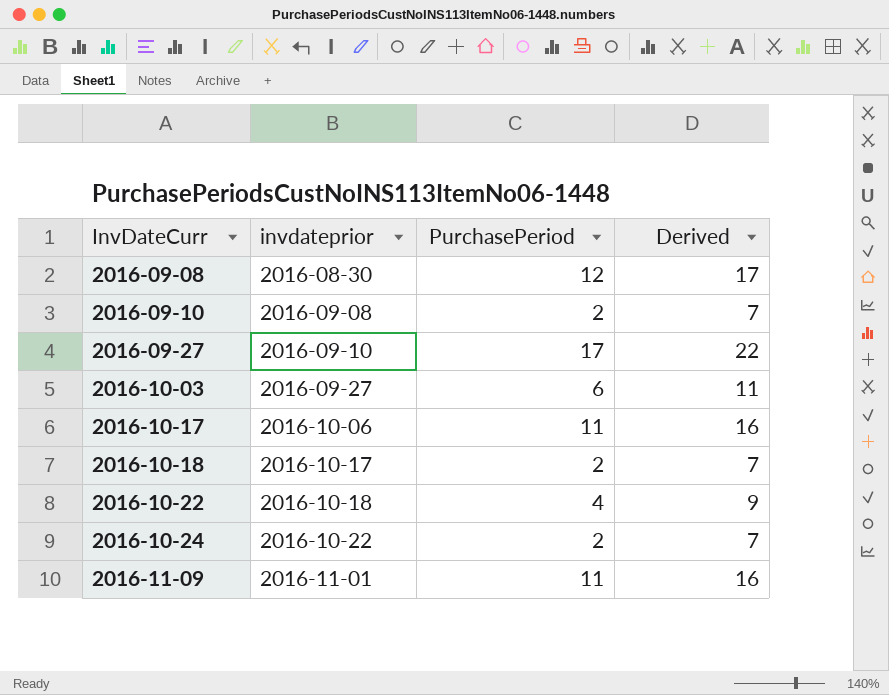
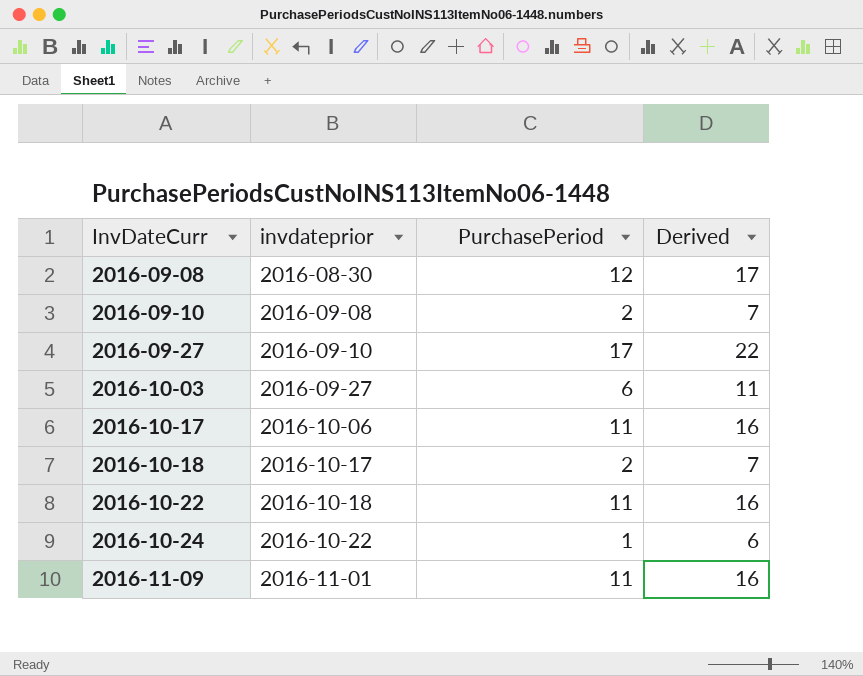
2016-10-22 | PurchasePeriod: 4 -> 11
2016-10-22 | Derived: 9 -> 16
2016-10-24 | PurchasePeriod: 2 -> 1
2016-10-24 | Derived: 7 -> 6

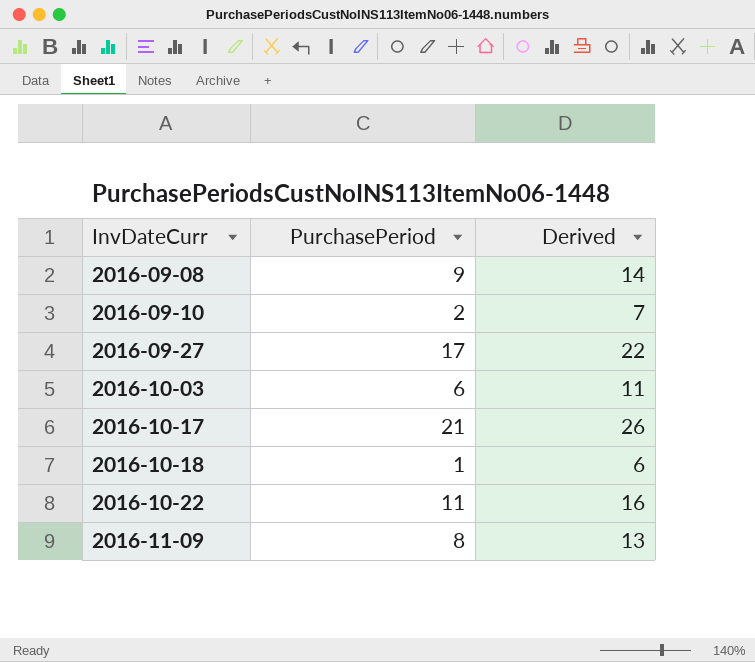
column invdateprior | position: 2 -> none
row 2016-10-24: 2016-10-22 | 1 | 6 -> none
2016-09-08 | PurchasePeriod: 12 -> 9
2016-09-08 | Derived: 17 -> 14
2016-10-17 | PurchasePeriod: 11 -> 21
2016-10-17 | Derived: 16 -> 26
2016-10-18 | PurchasePeriod: 2 -> 1
2016-10-18 | Derived: 7 -> 6
2016-11-09 | PurchasePeriod: 11 -> 8
2016-11-09 | Derived: 16 -> 13

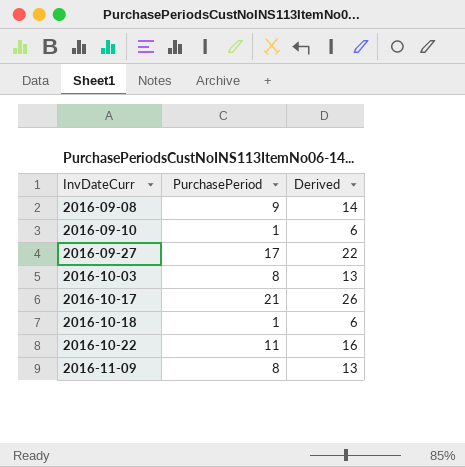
2016-09-10 | PurchasePeriod: 2 -> 1
2016-09-10 | Derived: 7 -> 6
2016-10-03 | PurchasePeriod: 6 -> 8
2016-10-03 | Derived: 11 -> 13

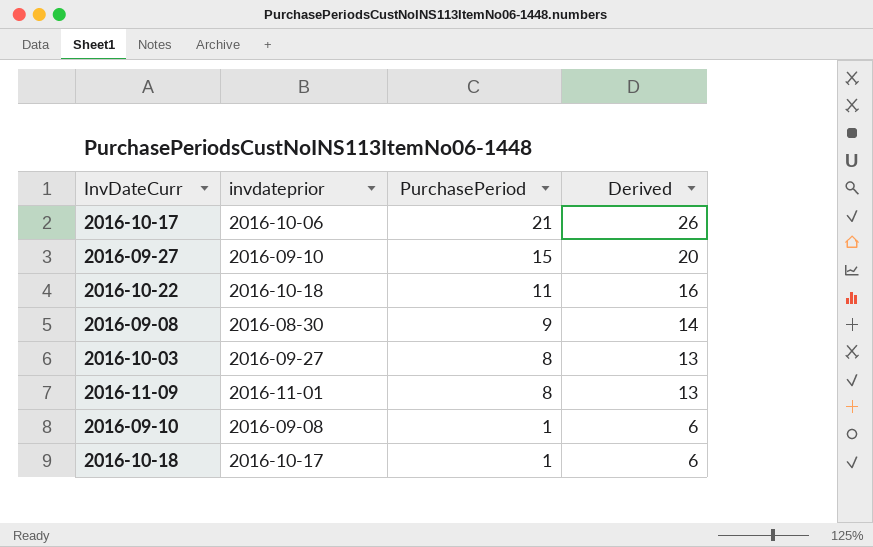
row order: InvDateCurr ascending -> PurchasePeriod descending
column invdateprior | position: none -> 2
2016-09-27 | PurchasePeriod: 17 -> 15
2016-09-27 | Derived: 22 -> 20

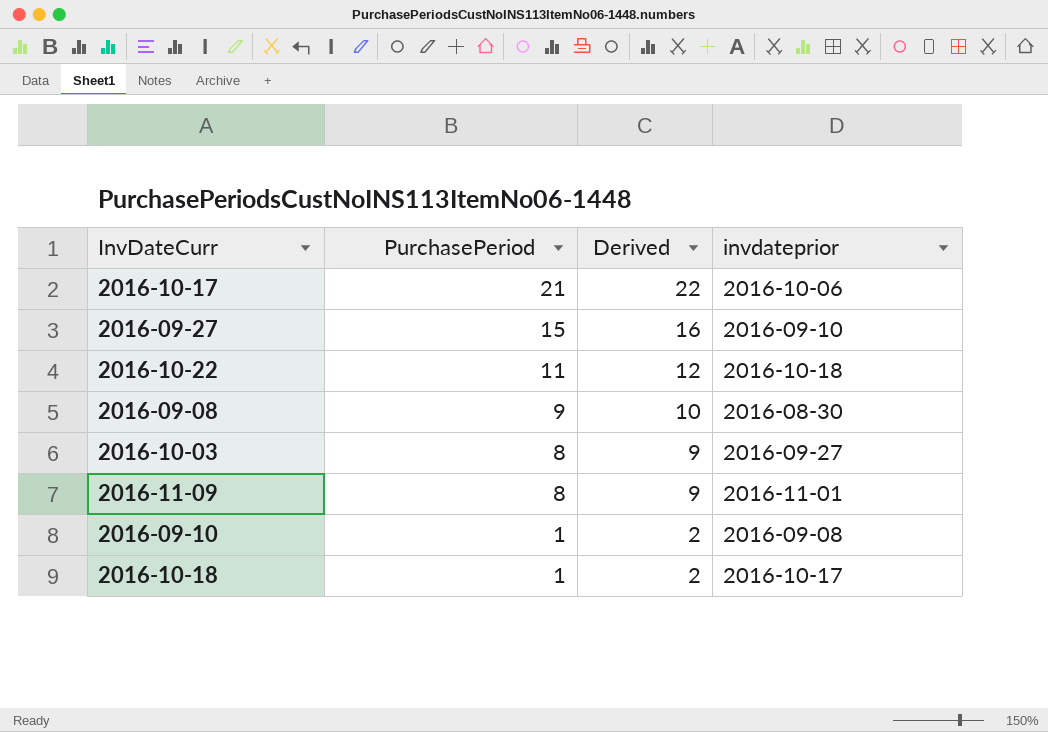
column Derived | formula: [PurchasePeriod] + 5 -> [PurchasePeriod] + 1
column invdateprior | position: 2 -> 4

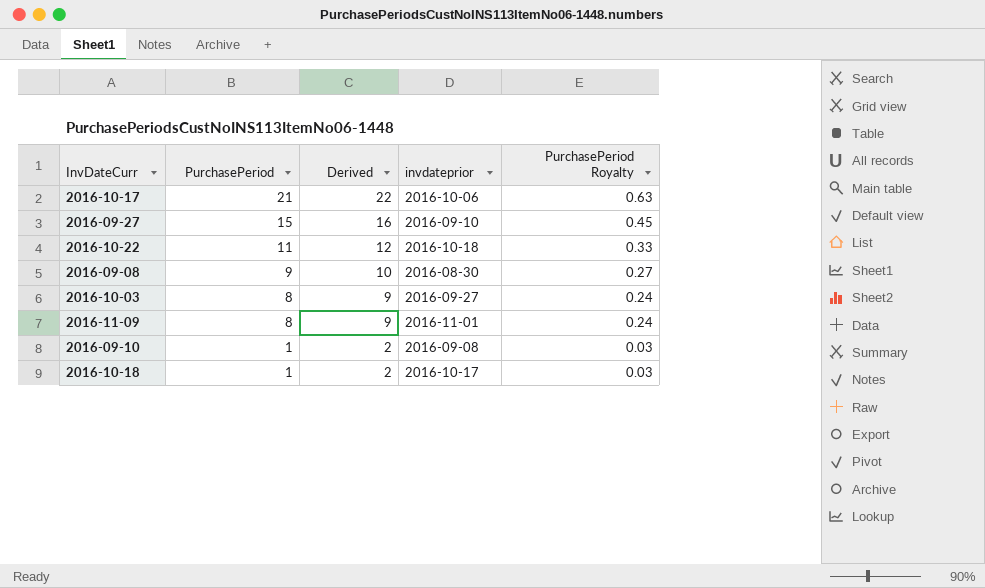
column PurchasePeriod Royalty | formula: none -> [PurchasePeriod] * 0.03

